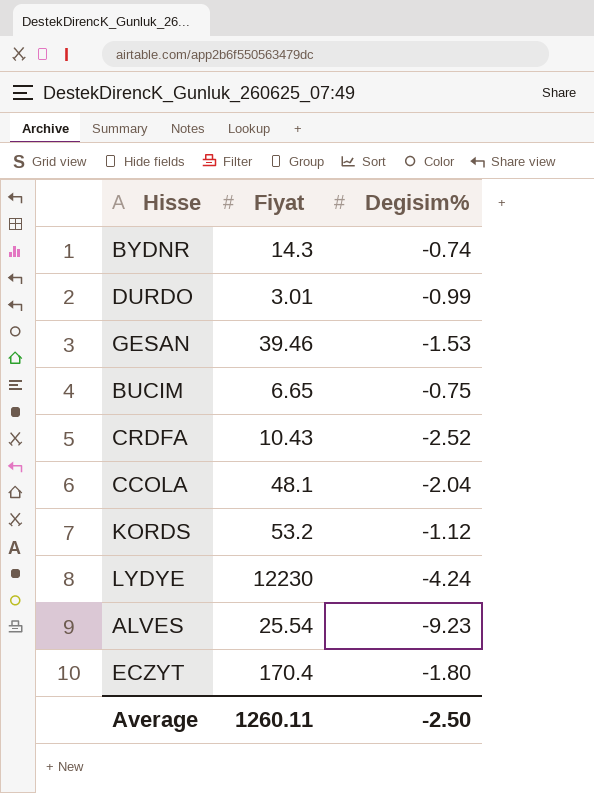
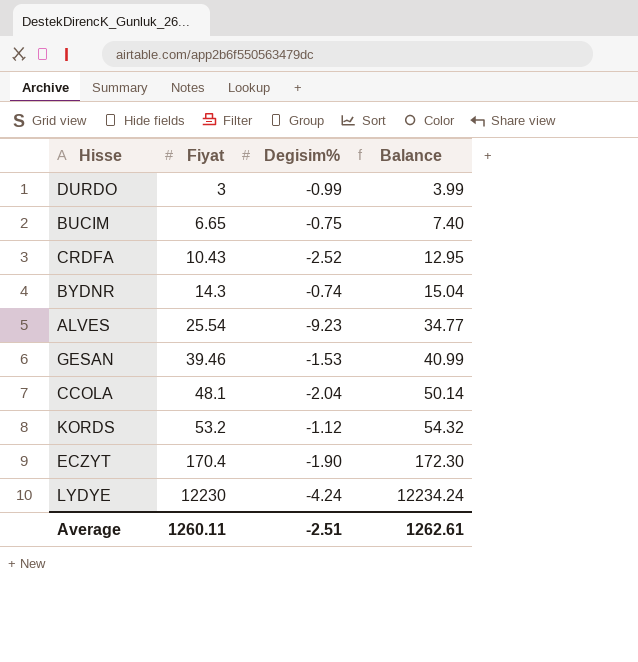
row order: none -> Fiyat ascending
column Balance | formula: none -> [Fiyat] - [Degisim%]
DURDO | Fiyat: 3.01 -> 3
ECZYT | Degisim%: -1.80 -> -1.90
Average | Degisim%: -2.50 -> -2.51

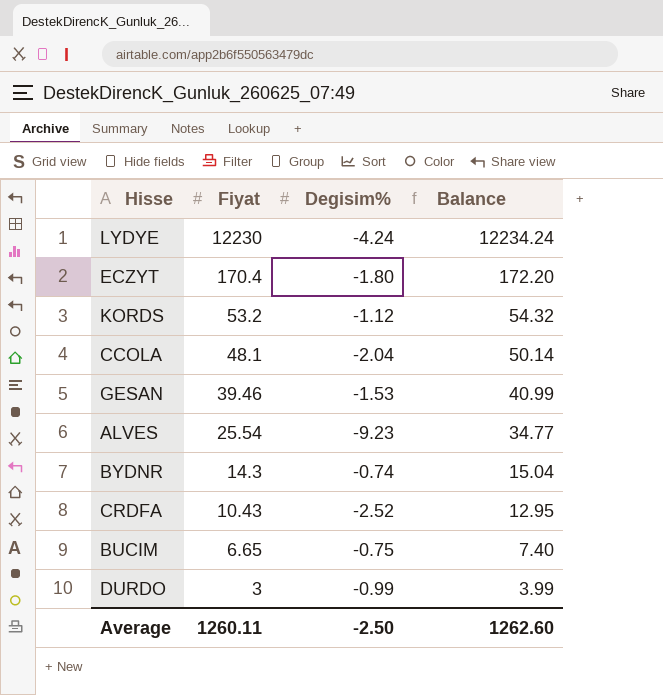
row order: Fiyat ascending -> Fiyat descending
ECZYT | Degisim%: -1.90 -> -1.80
ECZYT | Balance: 172.30 -> 172.20
Average | Degisim%: -2.51 -> -2.50
Average | Balance: 1262.61 -> 1262.60

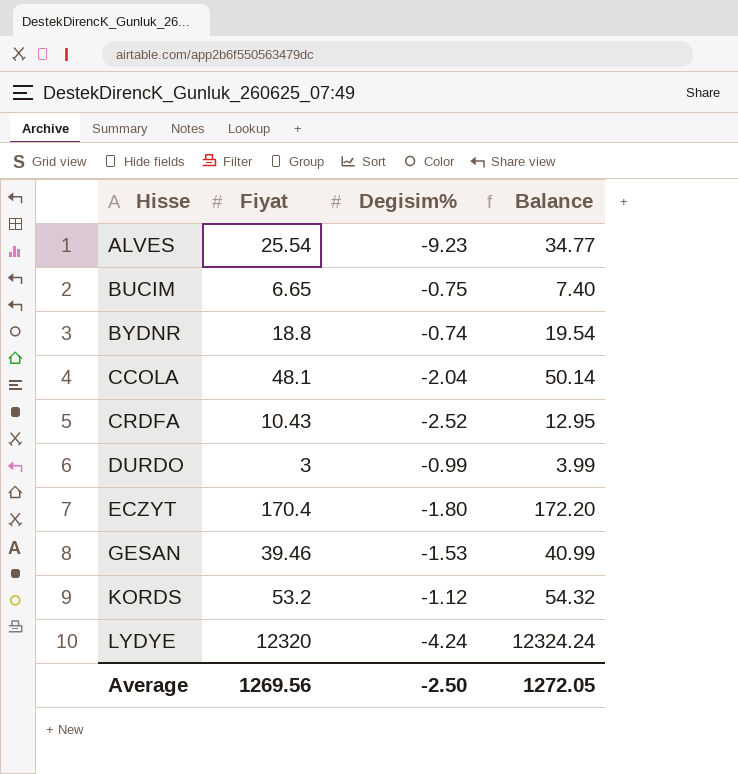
row order: Fiyat descending -> Hisse ascending
BYDNR | Fiyat: 14.3 -> 18.8
BYDNR | Balance: 15.04 -> 19.54
LYDYE | Fiyat: 12230 -> 12320
LYDYE | Balance: 12234.24 -> 12324.24
Average | Fiyat: 1260.11 -> 1269.56
Average | Balance: 1262.60 -> 1272.05

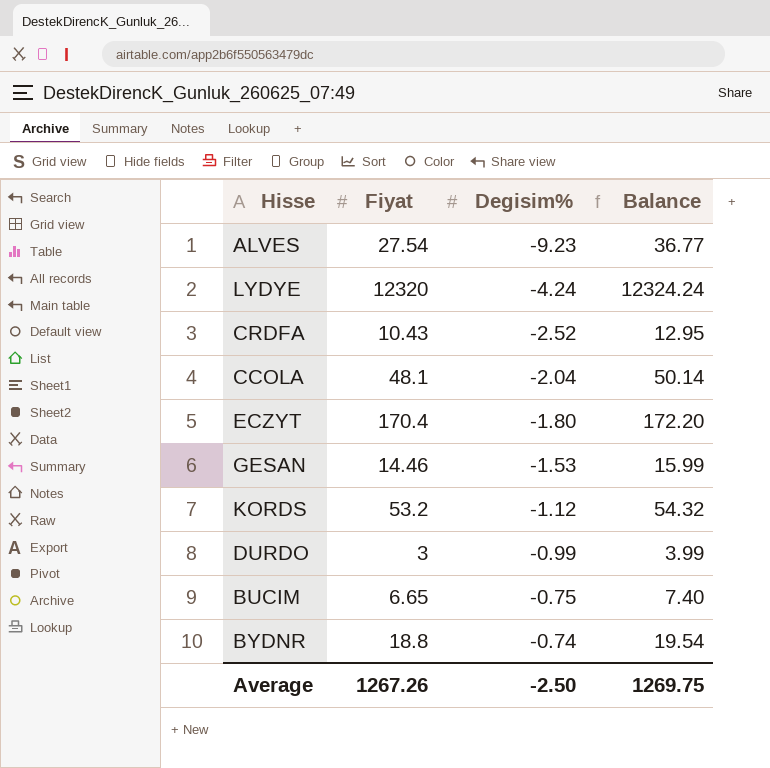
row order: Hisse ascending -> Degisim% ascending
ALVES | Fiyat: 25.54 -> 27.54
ALVES | Balance: 34.77 -> 36.77
GESAN | Fiyat: 39.46 -> 14.46
GESAN | Balance: 40.99 -> 15.99
Average | Fiyat: 1269.56 -> 1267.26
Average | Balance: 1272.05 -> 1269.75

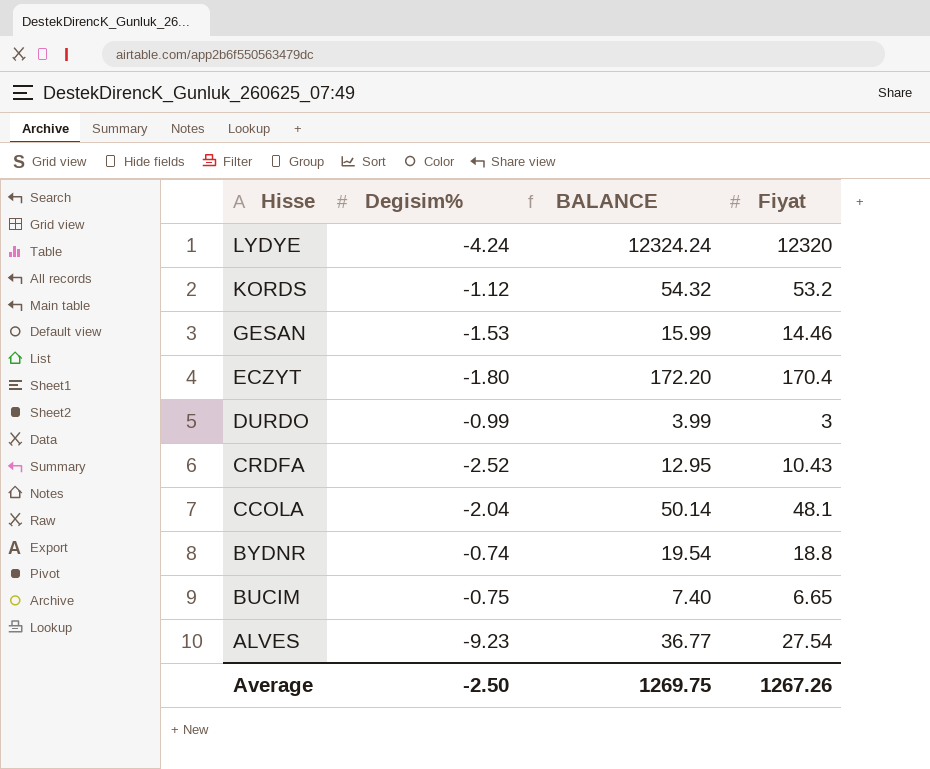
row order: Degisim% ascending -> Hisse descending
column name: Balance -> BALANCE
column Fiyat | position: 2 -> 4

